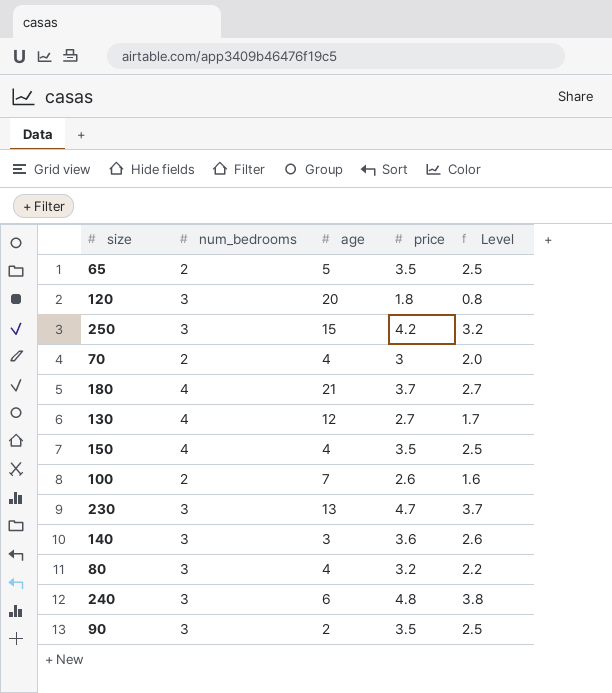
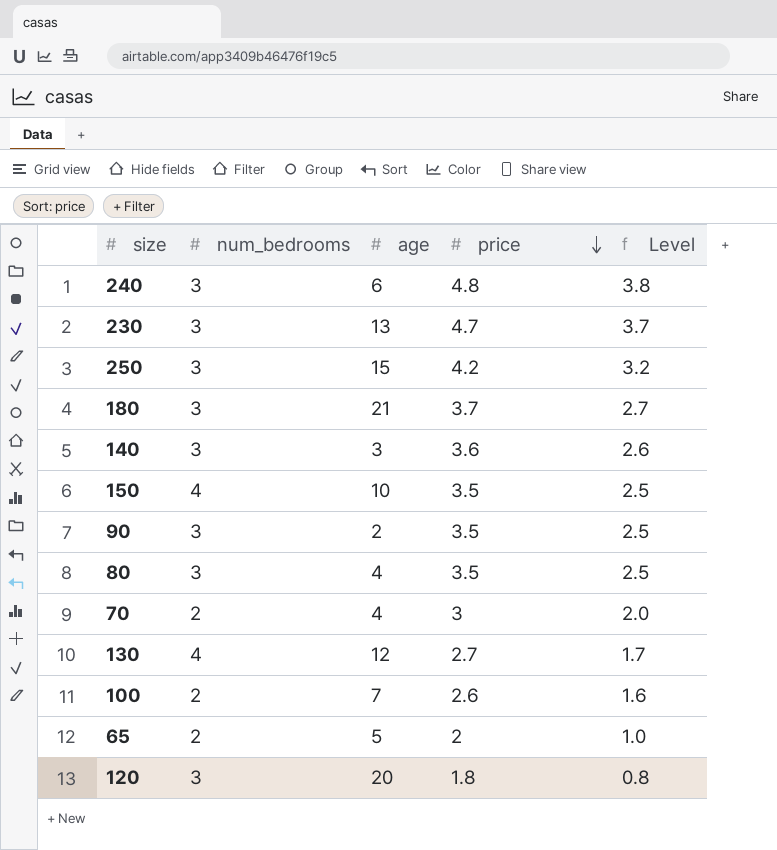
row order: none -> price descending
180 | num_bedrooms: 4 -> 3
150 | age: 4 -> 10
80 | price: 3.2 -> 3.5
80 | Level: 2.2 -> 2.5
65 | price: 3.5 -> 2
65 | Level: 2.5 -> 1.0

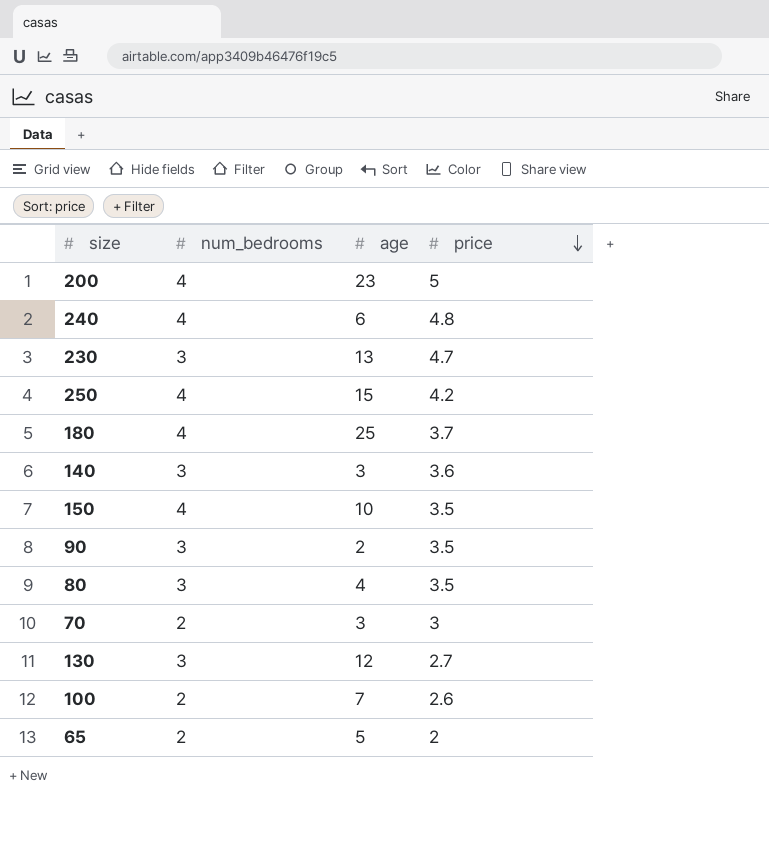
column Level | formula: [price] - 1 -> none
row 120: 3 | 20 | 1.8 | 0.8 -> none
row 200: none -> 4 | 23 | 5
240 | num_bedrooms: 3 -> 4
250 | num_bedrooms: 3 -> 4
180 | num_bedrooms: 3 -> 4
180 | age: 21 -> 25
70 | age: 4 -> 3
130 | num_bedrooms: 4 -> 3

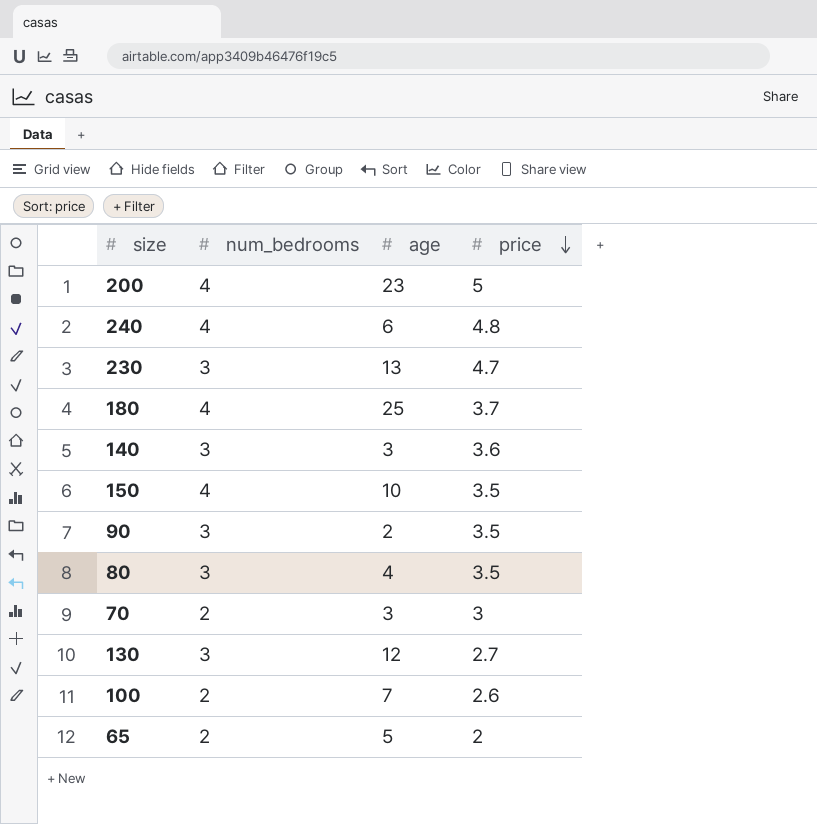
row 250: 4 | 15 | 4.2 -> none

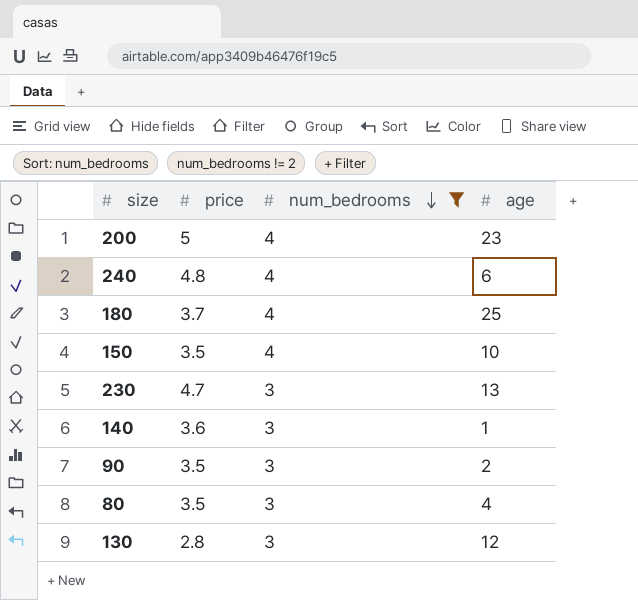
filter: none -> num_bedrooms != 2
row order: price descending -> num_bedrooms descending
column price | position: 4 -> 2
140 | age: 3 -> 1
130 | price: 2.7 -> 2.8

